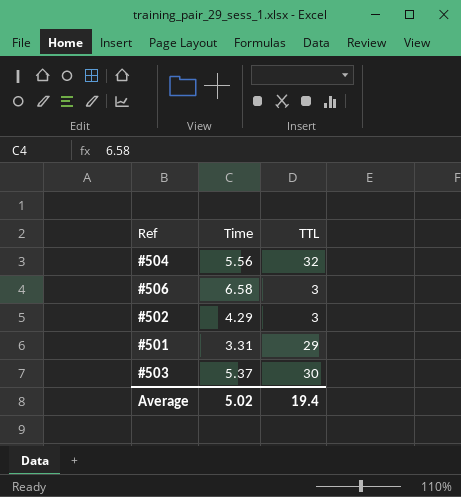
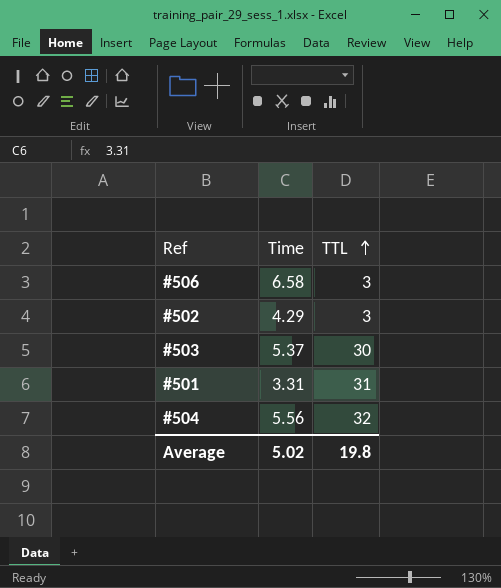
row order: none -> TTL ascending
#501 | TTL: 29 -> 31
Average | TTL: 19.4 -> 19.8

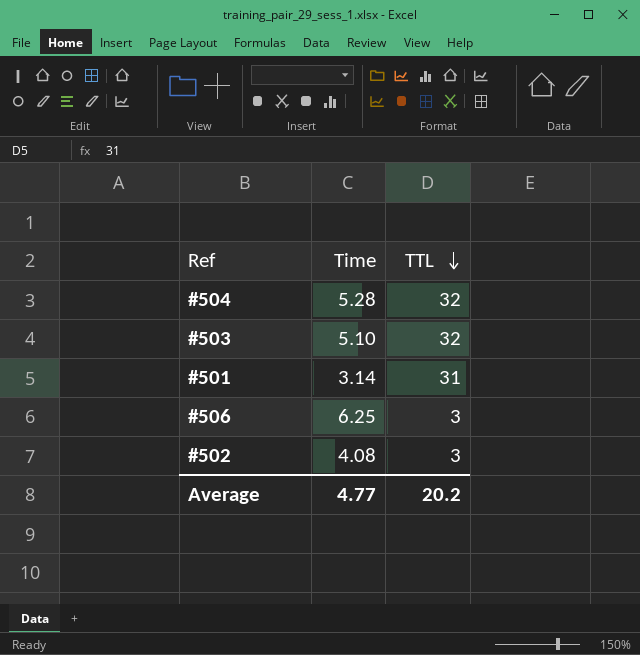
row order: TTL ascending -> TTL descending
#504 | Time: 5.56 -> 5.28
#503 | Time: 5.37 -> 5.10
#503 | TTL: 30 -> 32
#501 | Time: 3.31 -> 3.14
#506 | Time: 6.58 -> 6.25
#502 | Time: 4.29 -> 4.08
Average | Time: 5.02 -> 4.77
Average | TTL: 19.8 -> 20.2

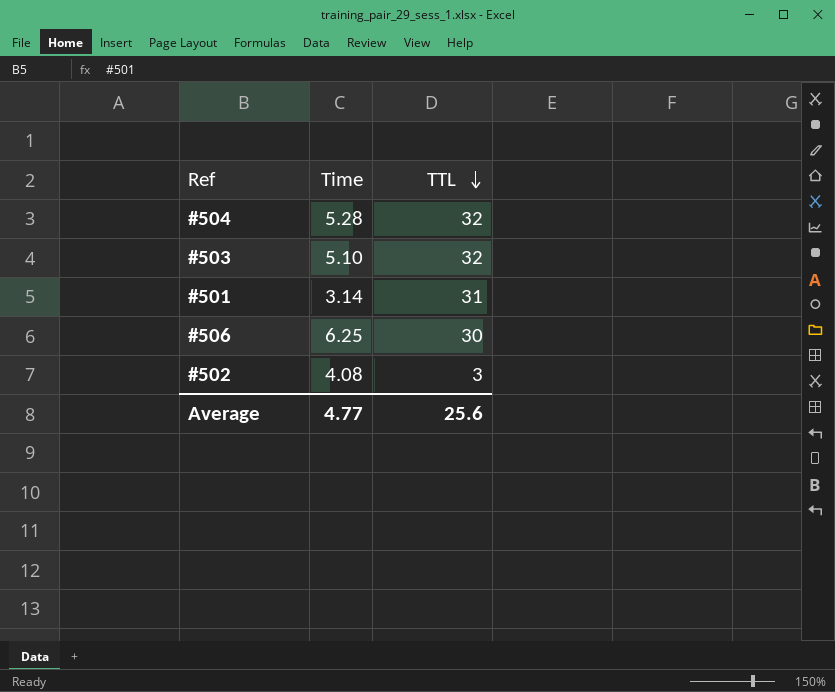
#506 | TTL: 3 -> 30
Average | TTL: 20.2 -> 25.6

